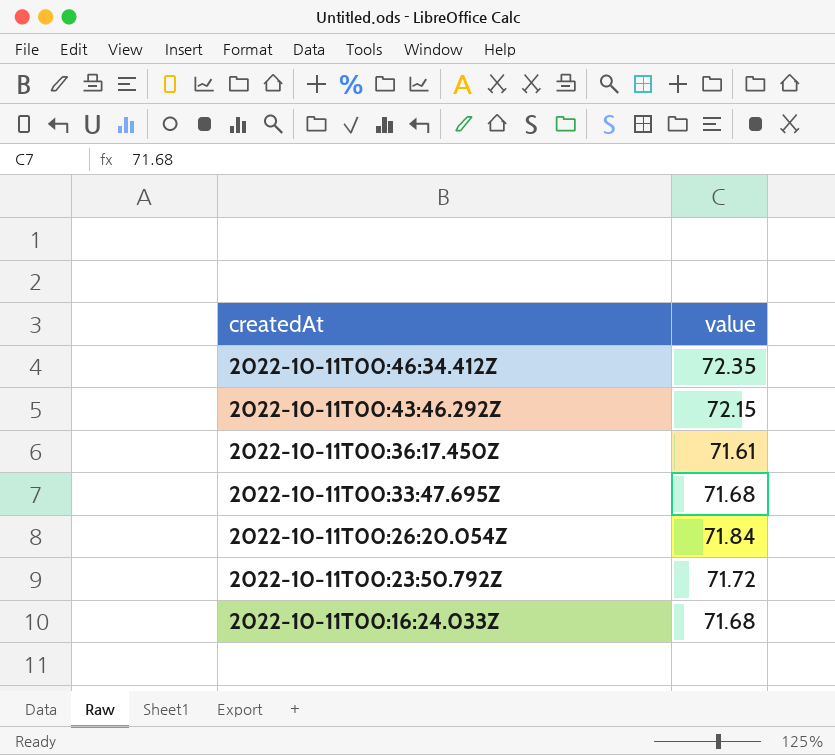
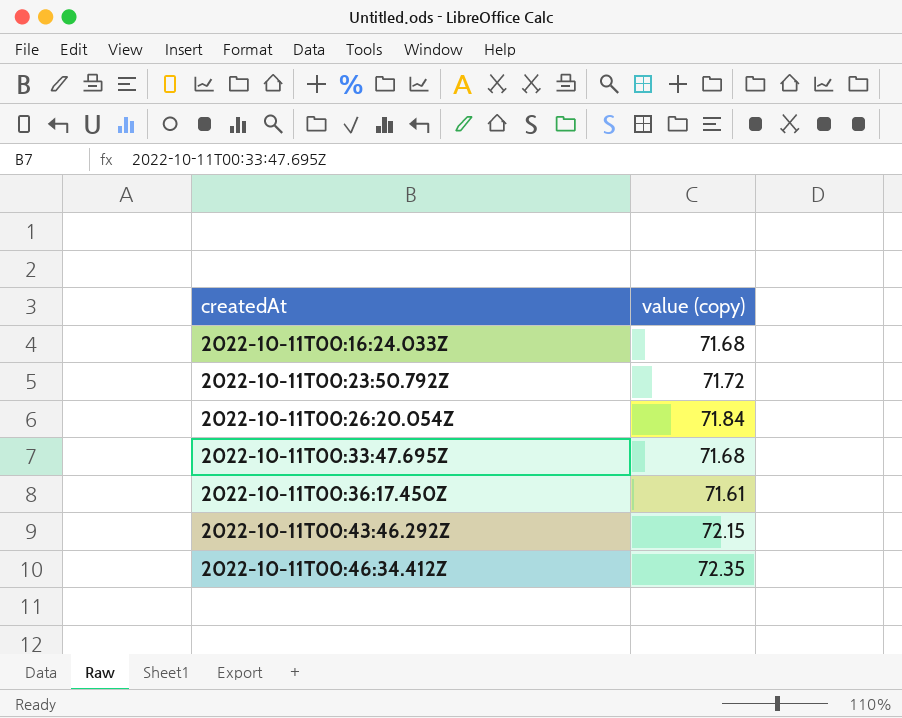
row order: createdAt descending -> createdAt ascending
column name: value -> value (copy)

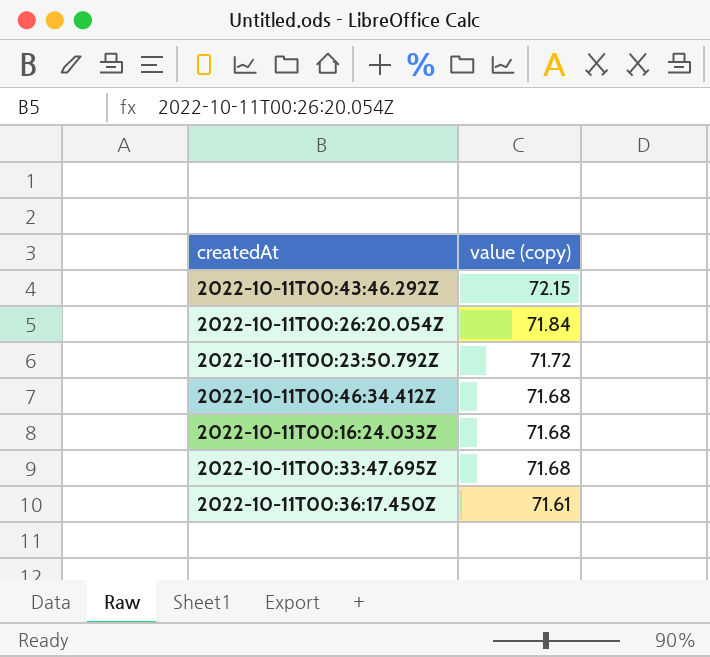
row order: createdAt ascending -> value (copy) descending
2022-10-11T00:46:34.412Z | value (copy): 72.35 -> 71.68

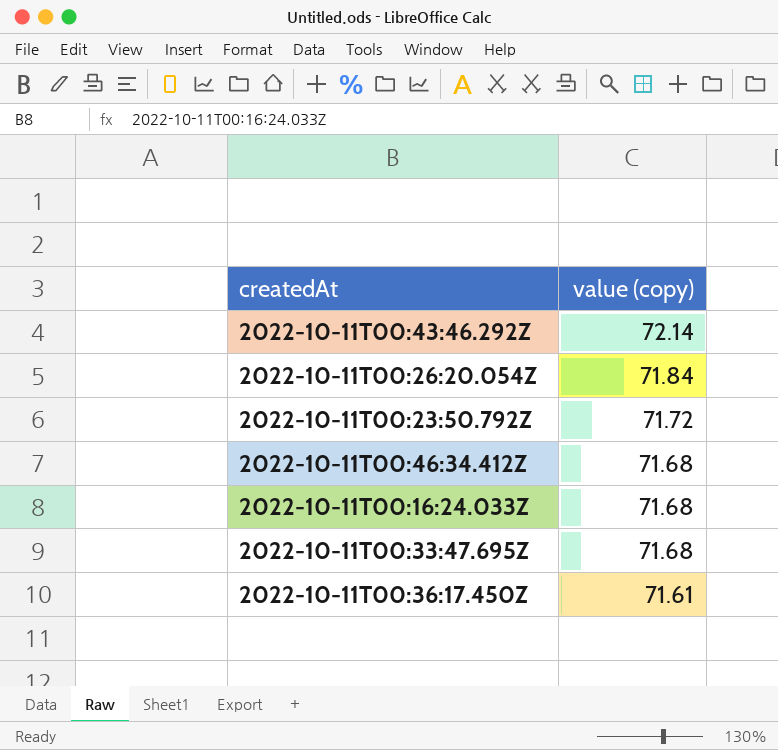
2022-10-11T00:43:46.292Z | value (copy): 72.15 -> 72.14

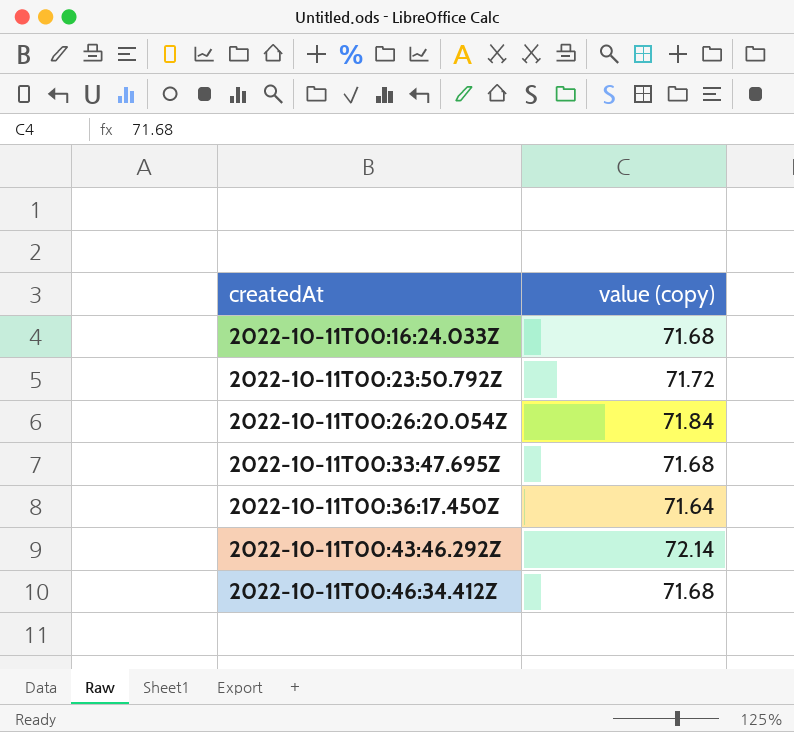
row order: value (copy) descending -> createdAt ascending
2022-10-11T00:36:17.450Z | value (copy): 71.61 -> 71.64

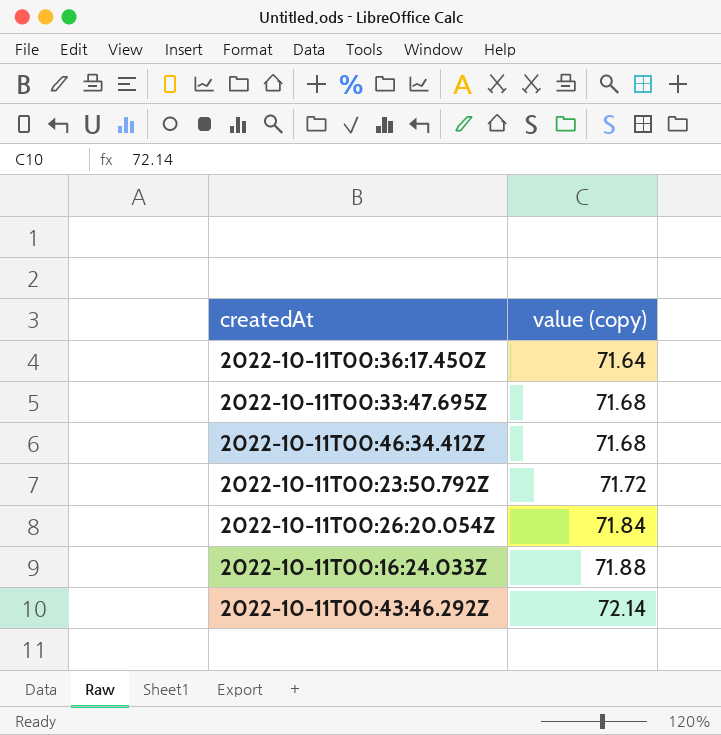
row order: createdAt ascending -> value (copy) ascending
2022-10-11T00:16:24.033Z | value (copy): 71.68 -> 71.88

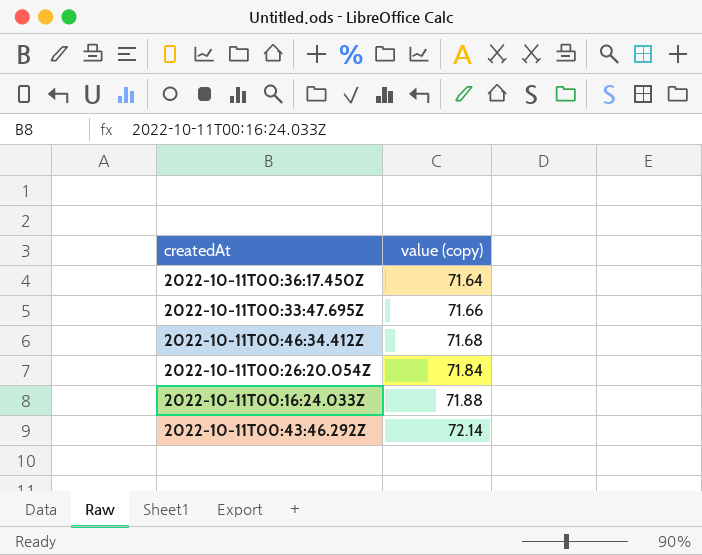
row 2022-10-11T00:23:50.792Z: 71.72 -> none
2022-10-11T00:33:47.695Z | value (copy): 71.68 -> 71.66

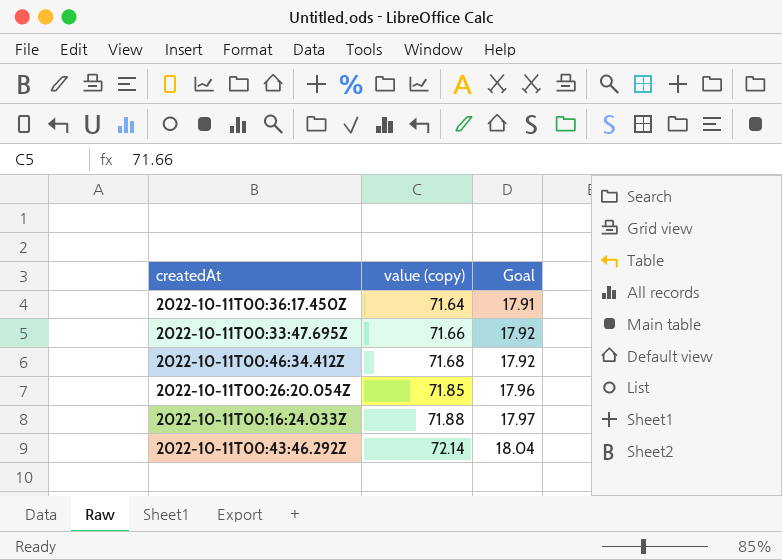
column Goal | formula: none -> [value (copy)] * 0.25
2022-10-11T00:26:20.054Z | value (copy): 71.84 -> 71.85

